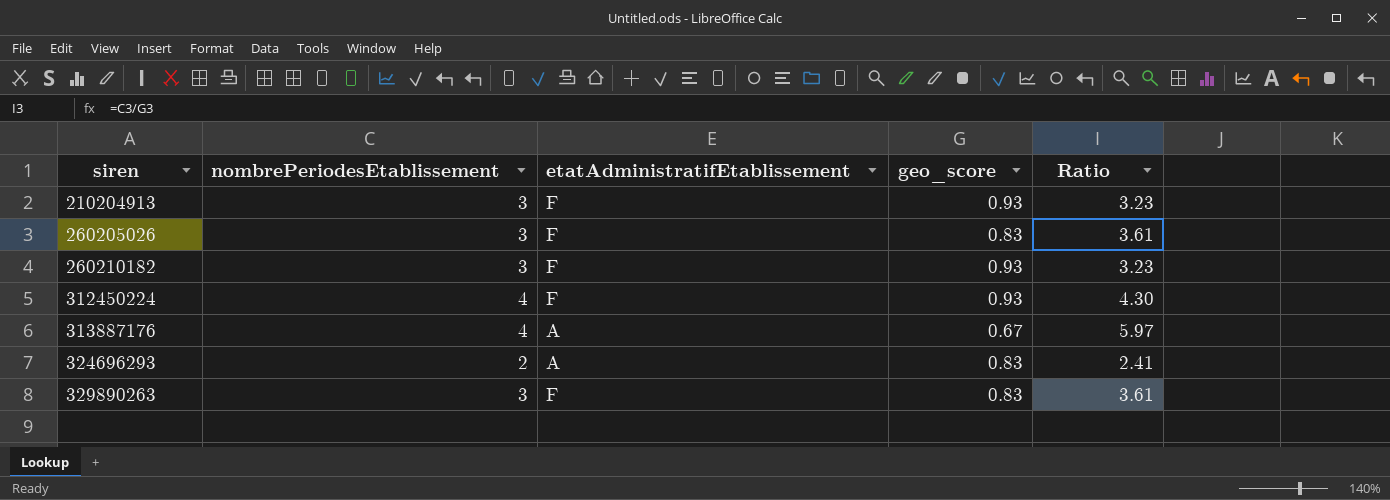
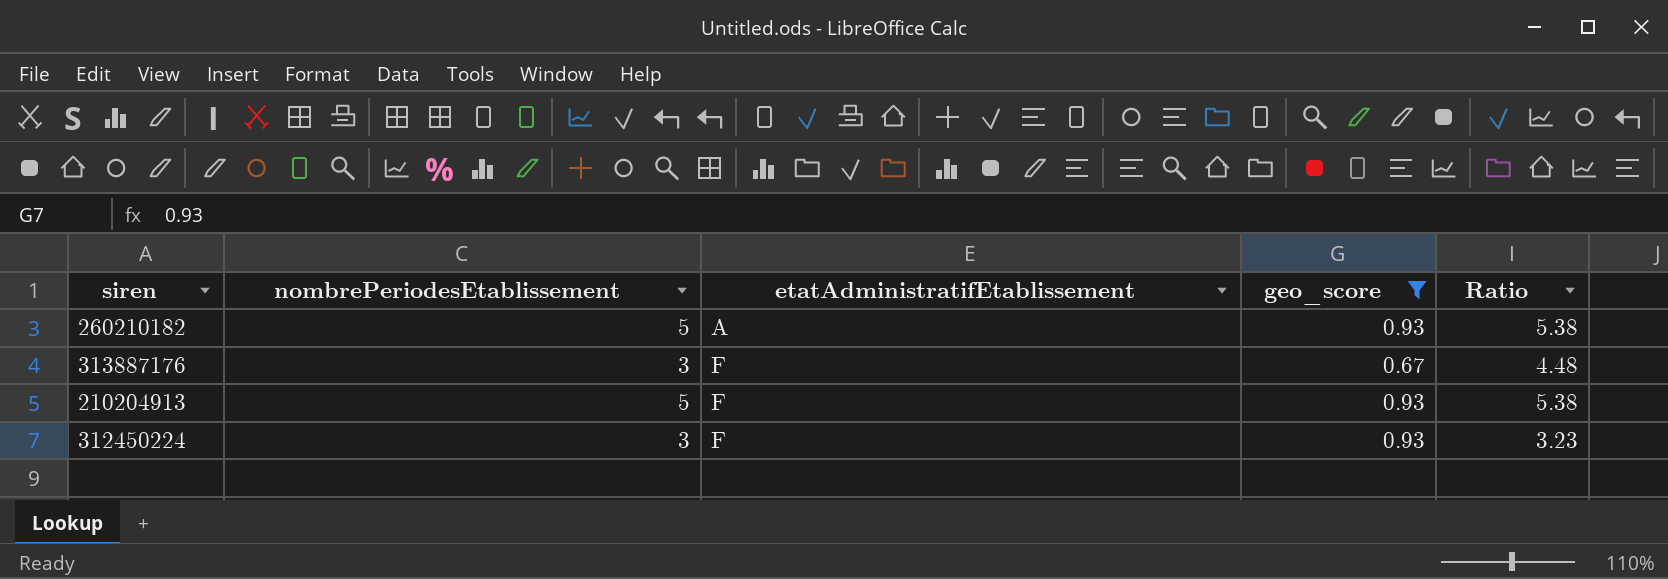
filter: none -> geo_score != 0.83
row order: siren ascending -> etatAdministratifEtablissement ascending
260210182 | nombrePeriodesEtablissement: 3 -> 5
260210182 | etatAdministratifEtablissement: F -> A
260210182 | Ratio: 3.23 -> 5.38
313887176 | nombrePeriodesEtablissement: 4 -> 3
313887176 | etatAdministratifEtablissement: A -> F
313887176 | Ratio: 5.97 -> 4.48
210204913 | nombrePeriodesEtablissement: 3 -> 5
210204913 | Ratio: 3.23 -> 5.38
312450224 | nombrePeriodesEtablissement: 4 -> 3
312450224 | Ratio: 4.30 -> 3.23

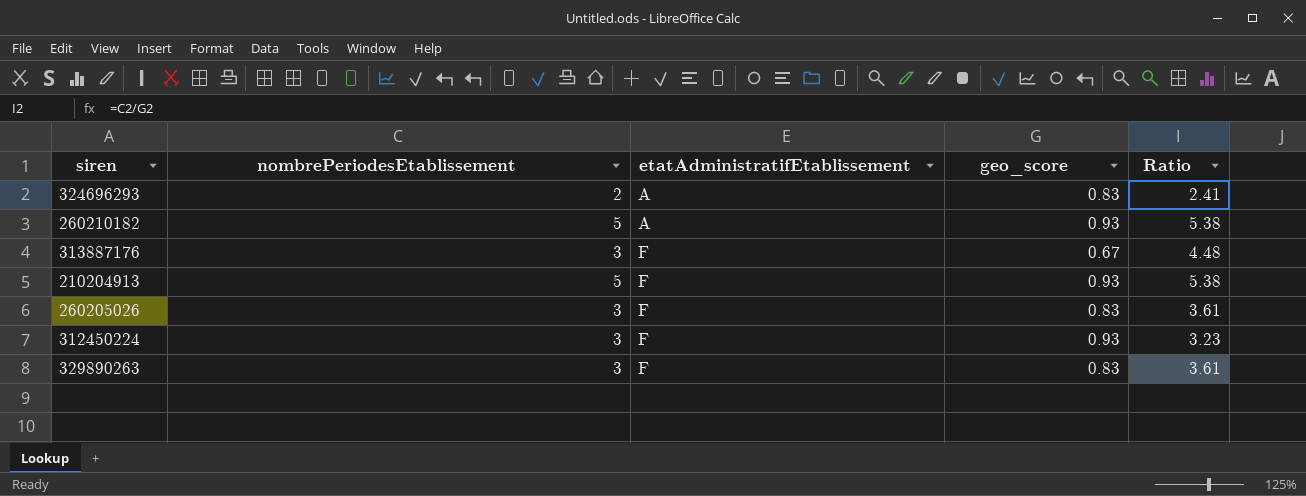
filter: geo_score != 0.83 -> none

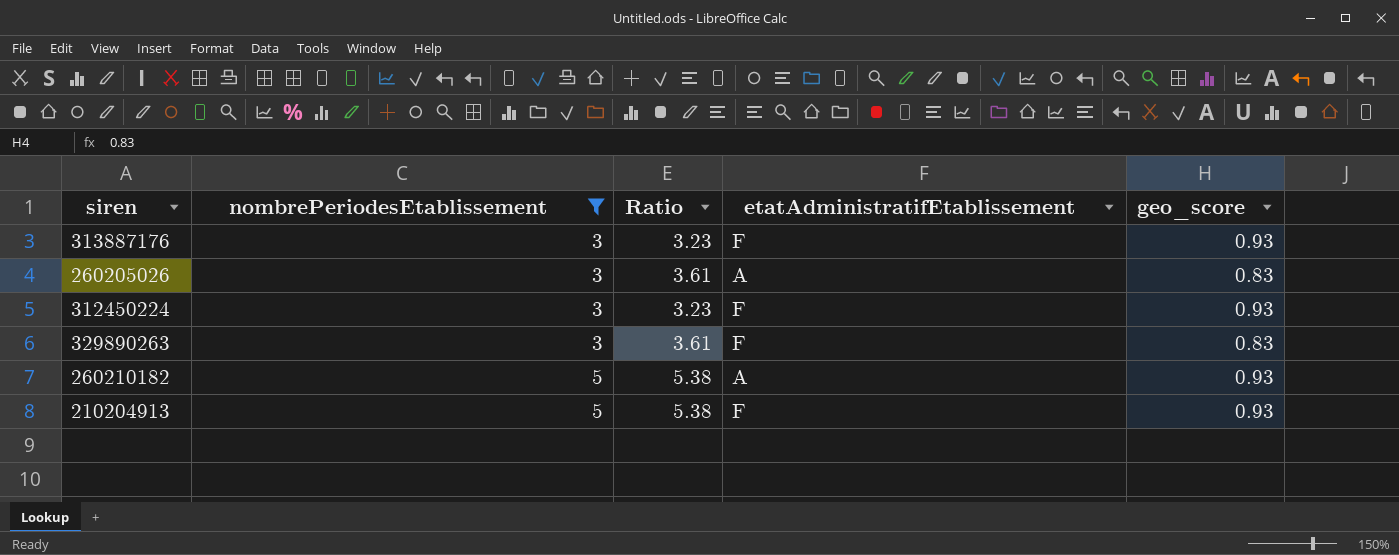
filter: none -> nombrePeriodesEtablissement != 2
row order: etatAdministratifEtablissement ascending -> nombrePeriodesEtablissement ascending
column Ratio | position: 5 -> 3
313887176 | Ratio: 4.48 -> 3.23
313887176 | geo_score: 0.67 -> 0.93
260205026 | etatAdministratifEtablissement: F -> A

